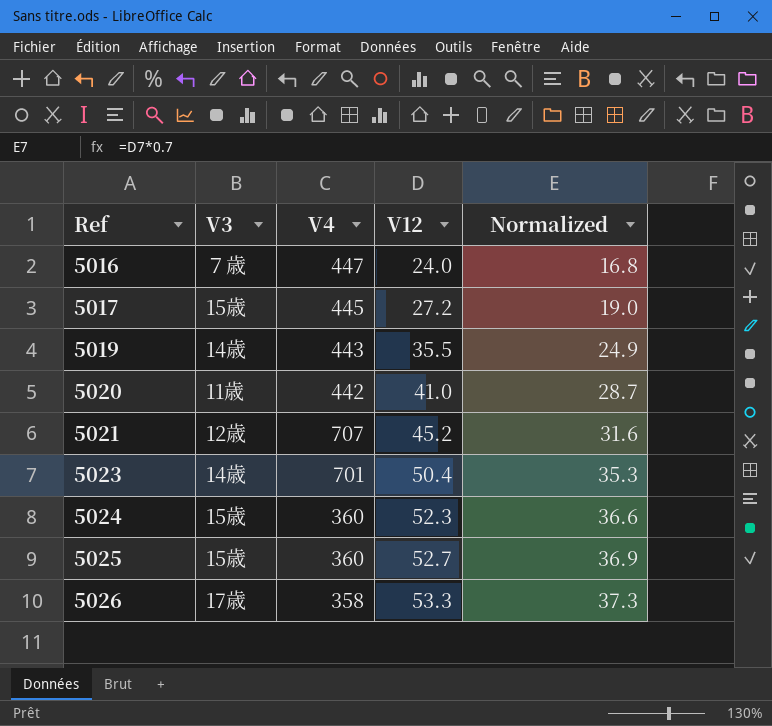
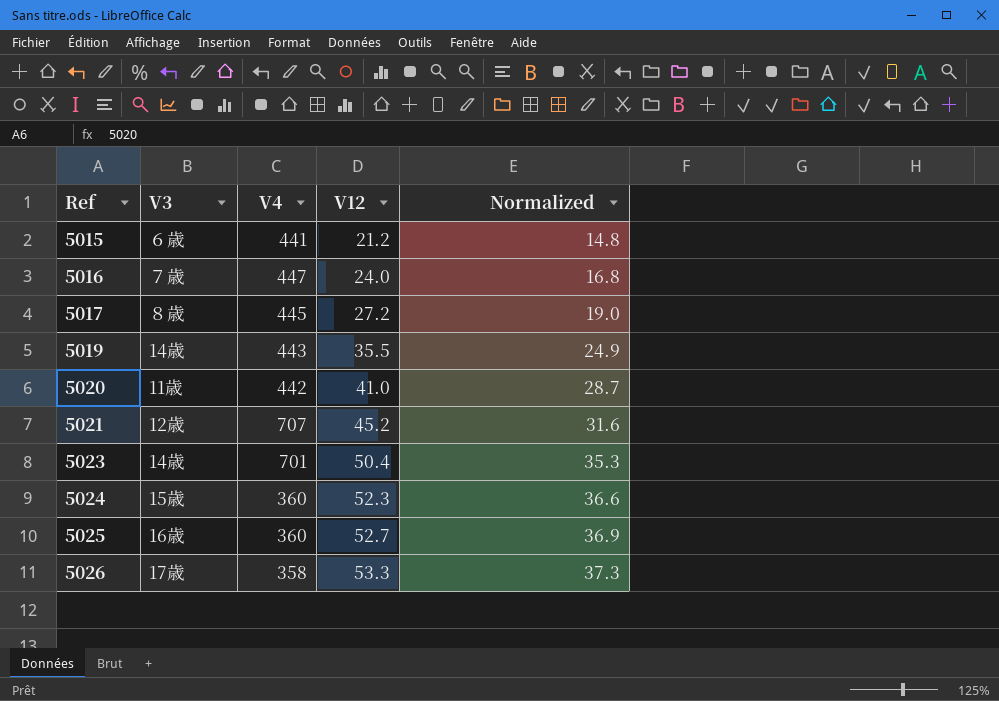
row 5015: none -> ６歳 | 441 | 21.2 | 14.8
5017 | V3: 15歳 -> ８歳
5025 | V3: 15歳 -> 16歳

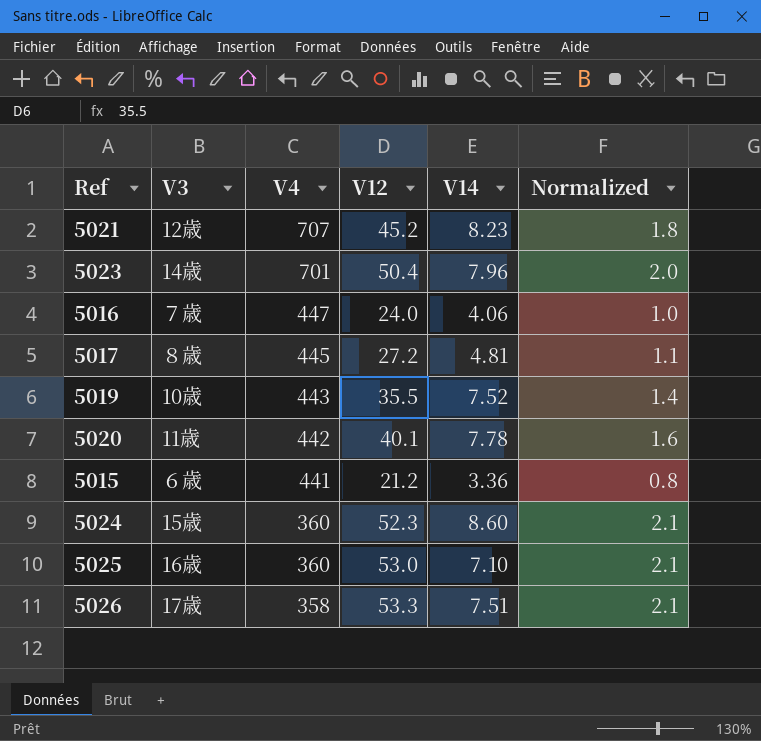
row order: Ref ascending -> V4 descending
column V14 | position: none -> 5
column Normalized | formula: [V12] * 0.7 -> [V12] * 0.04
5019 | V3: 14歳 -> 10歳
5020 | V12: 41.0 -> 40.1
5025 | V12: 52.7 -> 53.0

